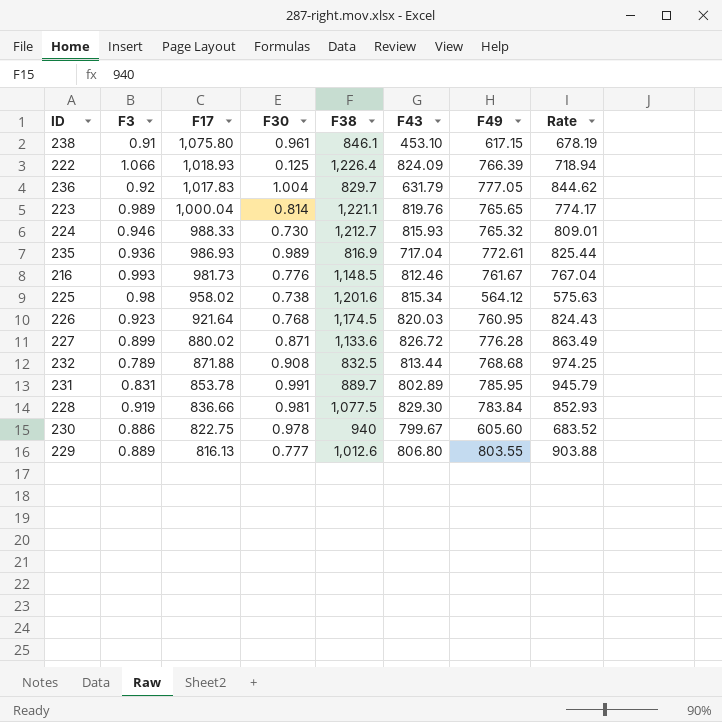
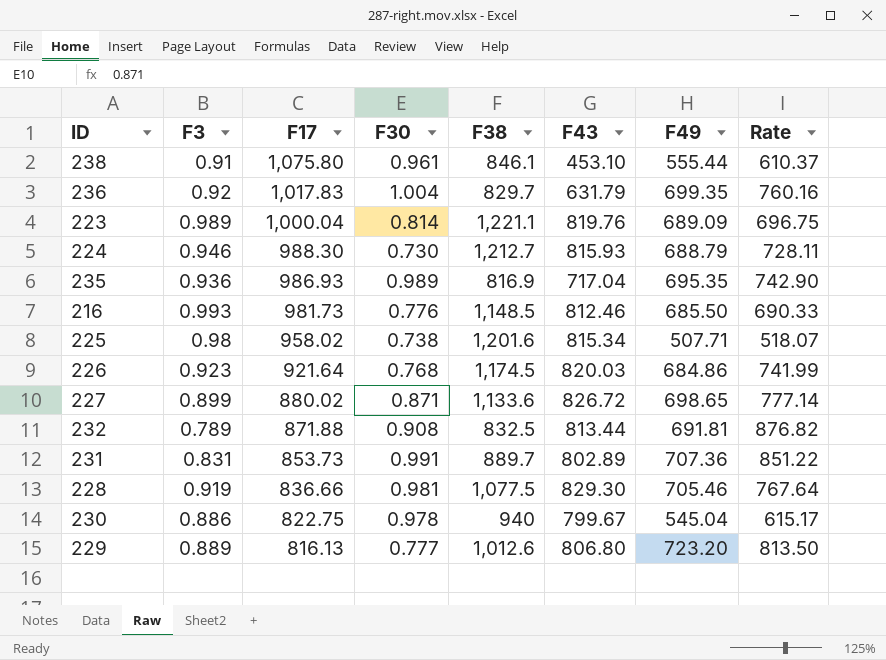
row 222: 1.066 | 1,018.93 | 0.125 | 1,226.4 | 824.09 | 766.39 | 718.94 -> none
238 | F49: 617.15 -> 555.44
238 | Rate: 678.19 -> 610.37
236 | F49: 777.05 -> 699.35
236 | Rate: 844.62 -> 760.16
223 | F49: 765.65 -> 689.09
223 | Rate: 774.17 -> 696.75
224 | F17: 988.33 -> 988.30
224 | F49: 765.32 -> 688.79
224 | Rate: 809.01 -> 728.11
235 | F49: 772.61 -> 695.35
235 | Rate: 825.44 -> 742.90
216 | F49: 761.67 -> 685.50
216 | Rate: 767.04 -> 690.33
225 | F49: 564.12 -> 507.71
225 | Rate: 575.63 -> 518.07
226 | F49: 760.95 -> 684.86
226 | Rate: 824.43 -> 741.99
227 | F49: 776.28 -> 698.65
227 | Rate: 863.49 -> 777.14
232 | F49: 768.68 -> 691.81
232 | Rate: 974.25 -> 876.82
231 | F17: 853.78 -> 853.73
231 | F49: 785.95 -> 707.36
231 | Rate: 945.79 -> 851.22
228 | F49: 783.84 -> 705.46
228 | Rate: 852.93 -> 767.64
230 | F49: 605.60 -> 545.04
230 | Rate: 683.52 -> 615.17
229 | F49: 803.55 -> 723.20
229 | Rate: 903.88 -> 813.50

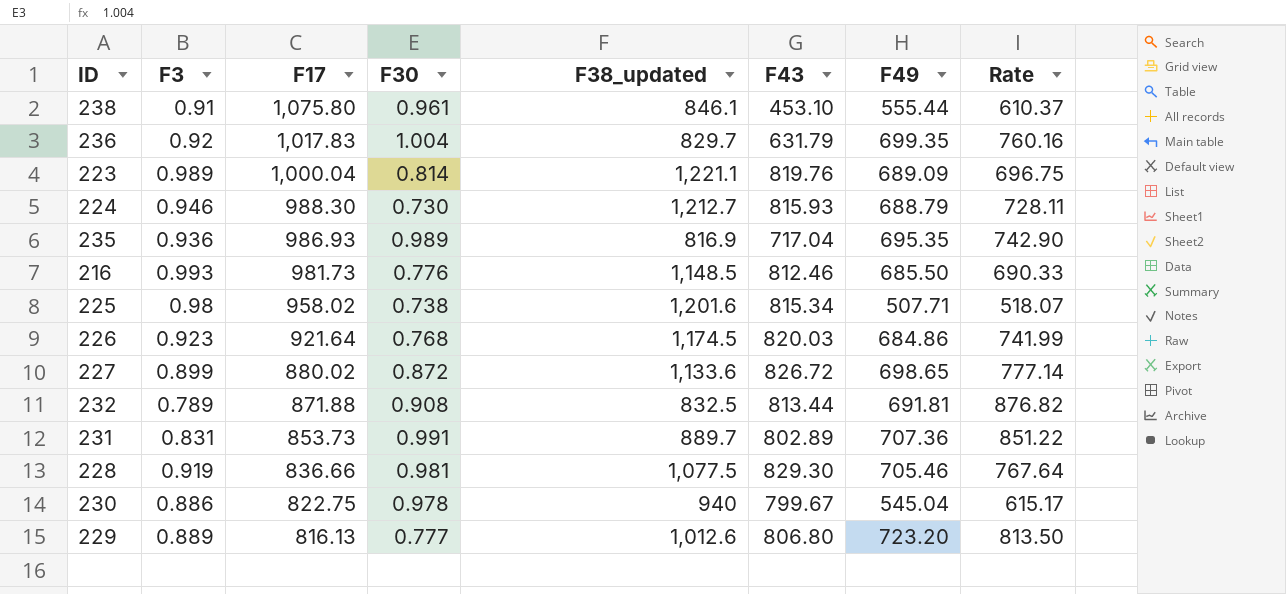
column name: F38 -> F38_updated
227 | F30: 0.871 -> 0.872

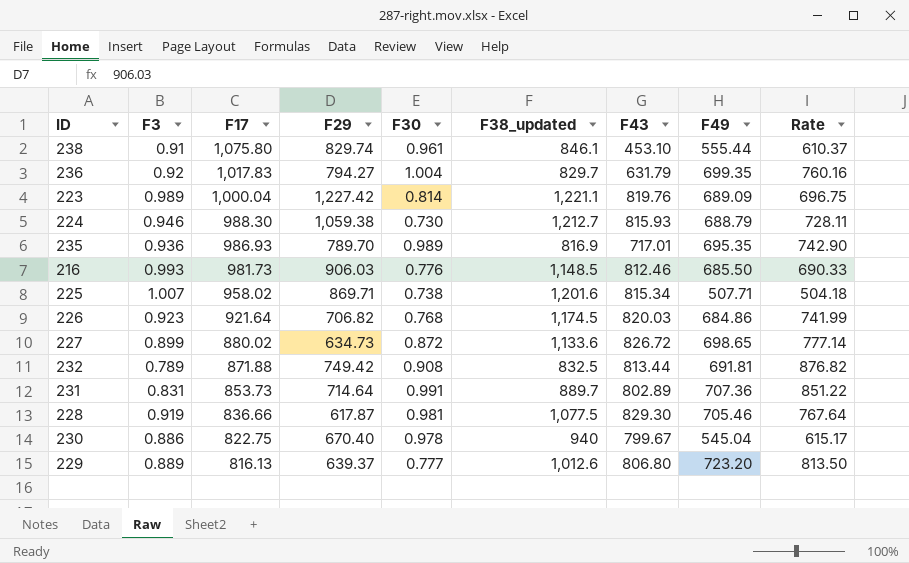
column F29 | position: none -> 4
235 | F43: 717.04 -> 717.01
225 | F3: 0.98 -> 1.007
225 | Rate: 518.07 -> 504.18

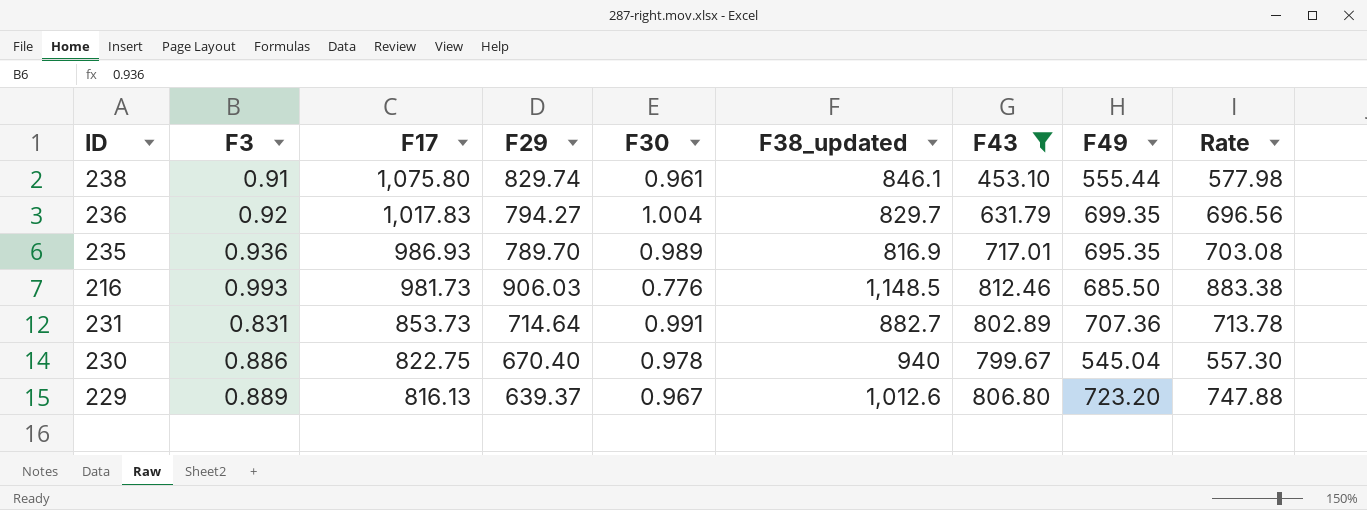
filter: none -> F43 <= 812.46
column Rate | formula: [F49] / [F3] -> [F49] / [F30]
231 | F38_updated: 889.7 -> 882.7
229 | F30: 0.777 -> 0.967

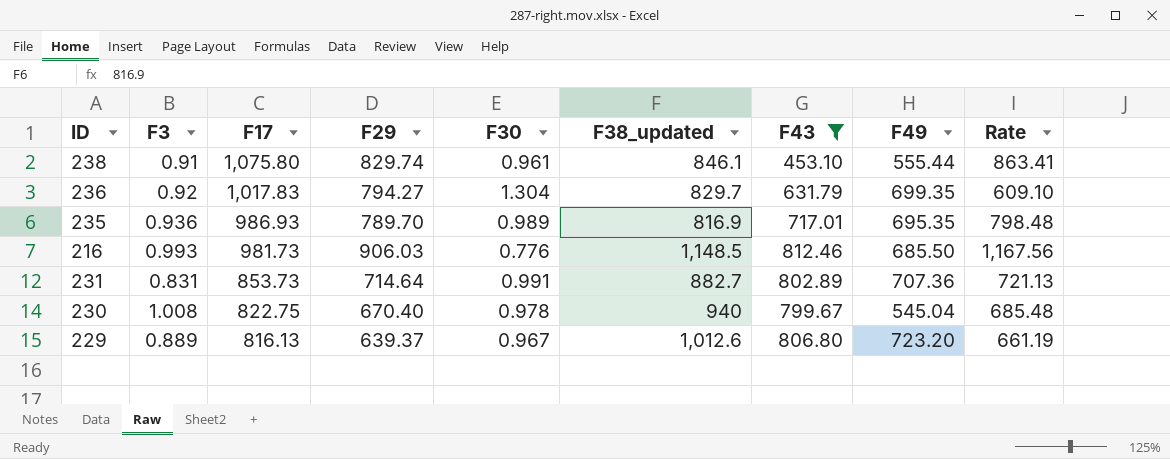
column Rate | formula: [F49] / [F30] -> [F29] / [F30]
236 | F30: 1.004 -> 1.304
230 | F3: 0.886 -> 1.008

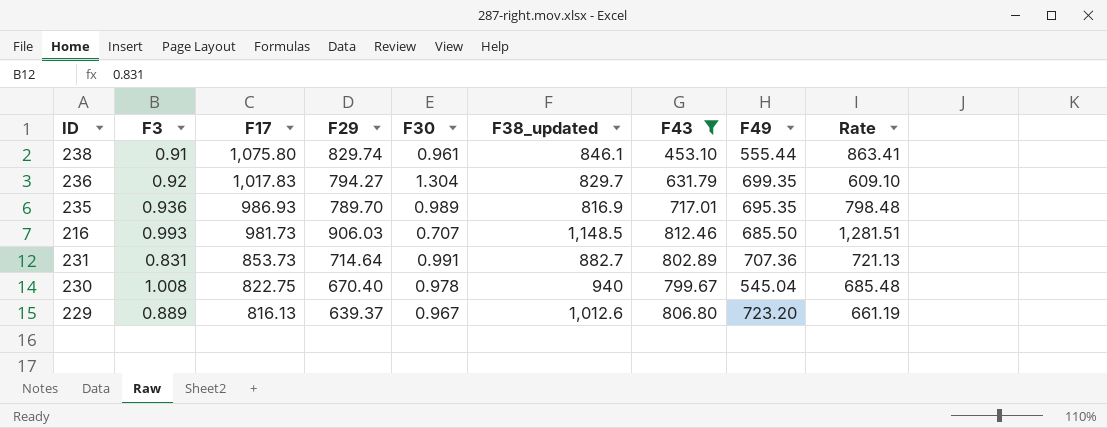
216 | F30: 0.776 -> 0.707
216 | Rate: 1,167.56 -> 1,281.51

